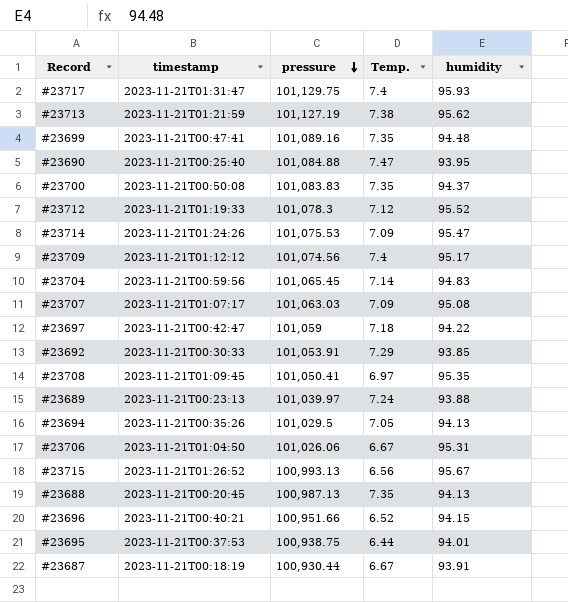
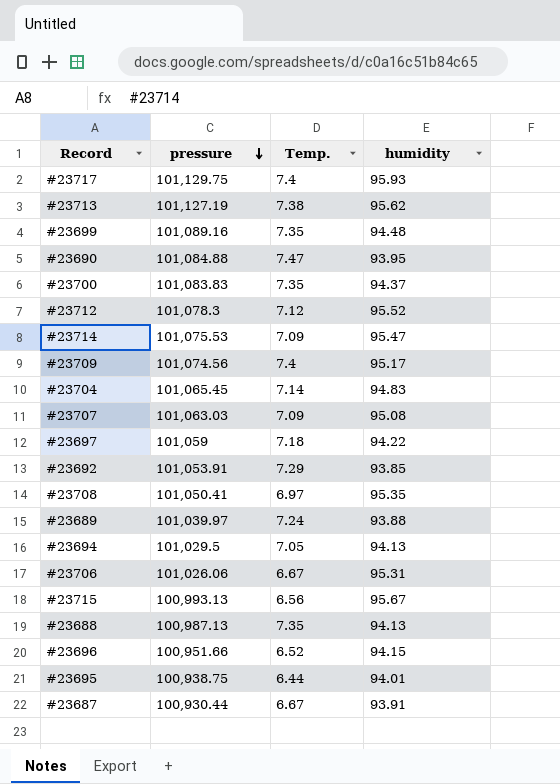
column timestamp | position: 2 -> none

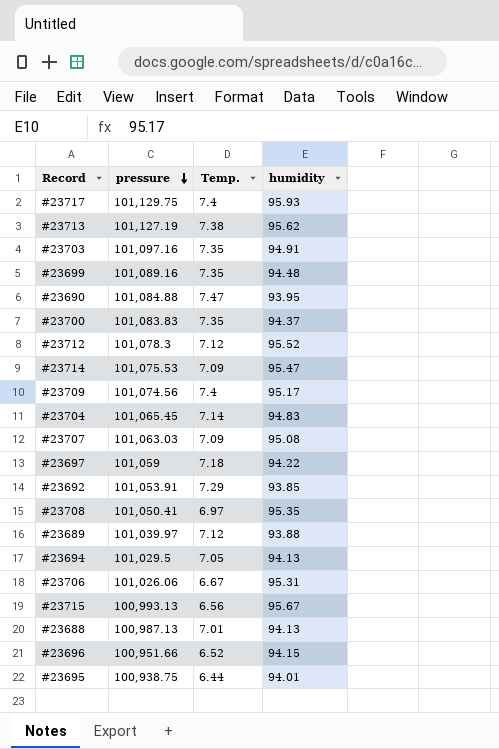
row #23687: 100,930.44 | 6.67 | 93.91 -> none
row #23703: none -> 101,097.16 | 7.35 | 94.91
#23689 | Temp.: 7.24 -> 7.12
#23688 | Temp.: 7.35 -> 7.01

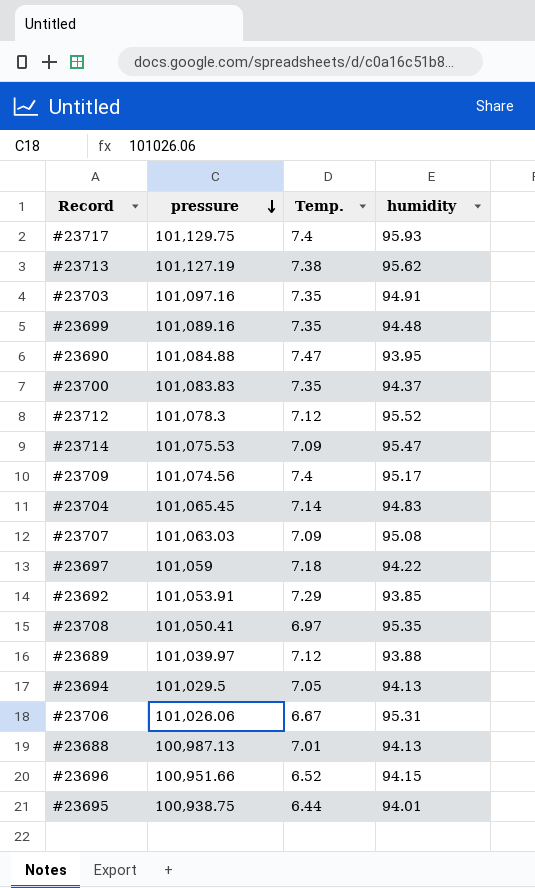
row #23715: 100,993.13 | 6.56 | 95.67 -> none

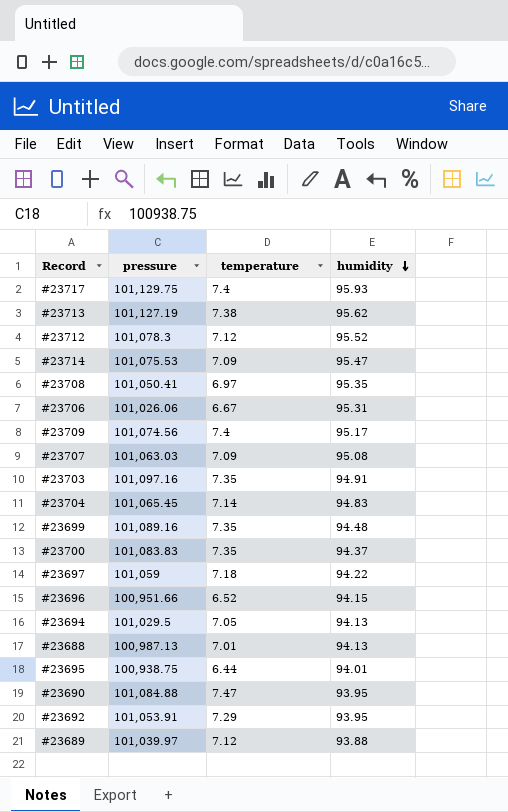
row order: pressure descending -> humidity descending
column name: Temp. -> temperature
#23692 | humidity: 93.85 -> 93.95

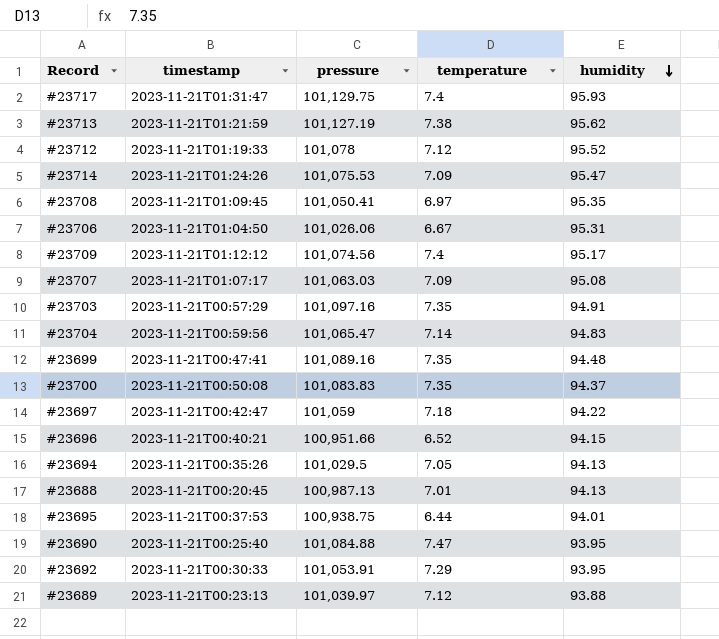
column timestamp | position: none -> 2
#23712 | pressure: 101,078.3 -> 101,078
#23704 | pressure: 101,065.45 -> 101,065.47

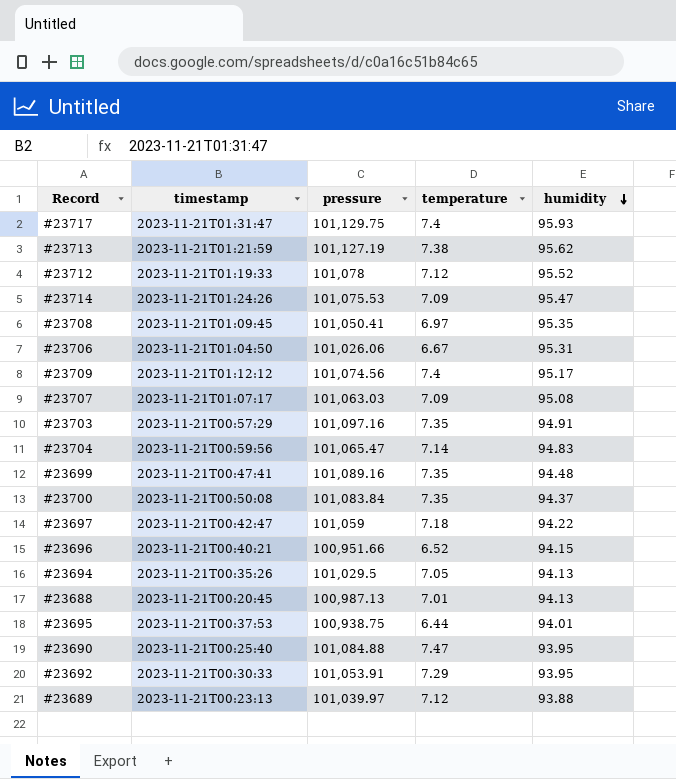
#23700 | pressure: 101,083.83 -> 101,083.84

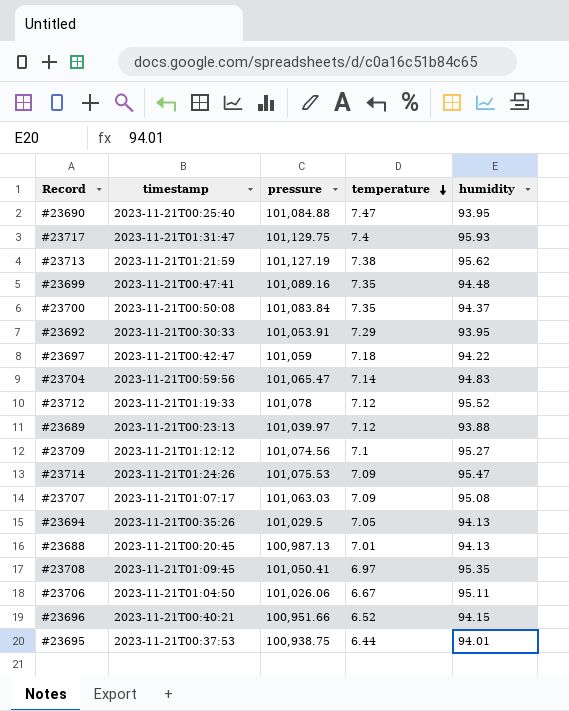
row order: humidity descending -> temperature descending
row #23703: 2023-11-21T00:57:29 | 101,097.16 | 7.35 | 94.91 -> none
#23709 | temperature: 7.4 -> 7.1
#23709 | humidity: 95.17 -> 95.27
#23706 | humidity: 95.31 -> 95.11

